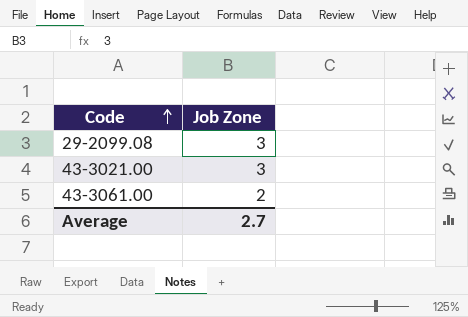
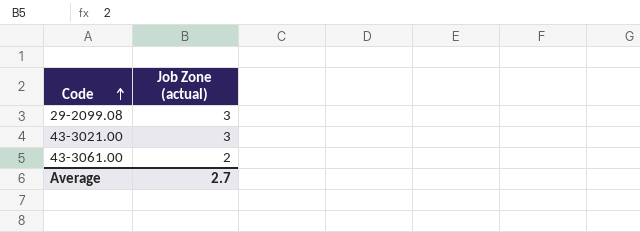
column name: Job Zone -> Job Zone (actual)

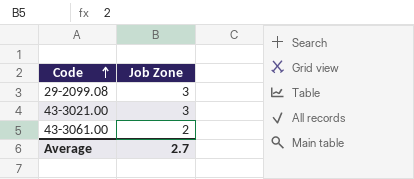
column name: Job Zone (actual) -> Job Zone

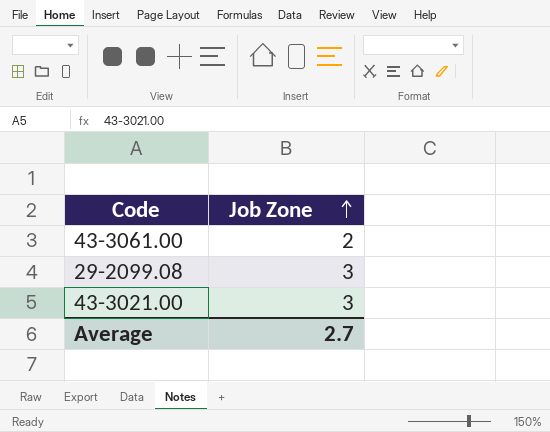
row order: Code ascending -> Job Zone ascending

